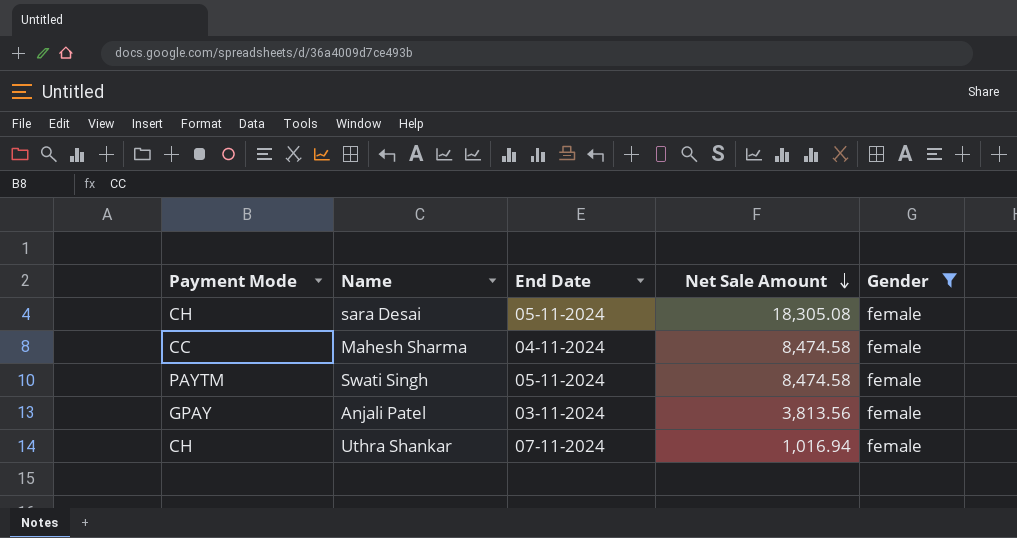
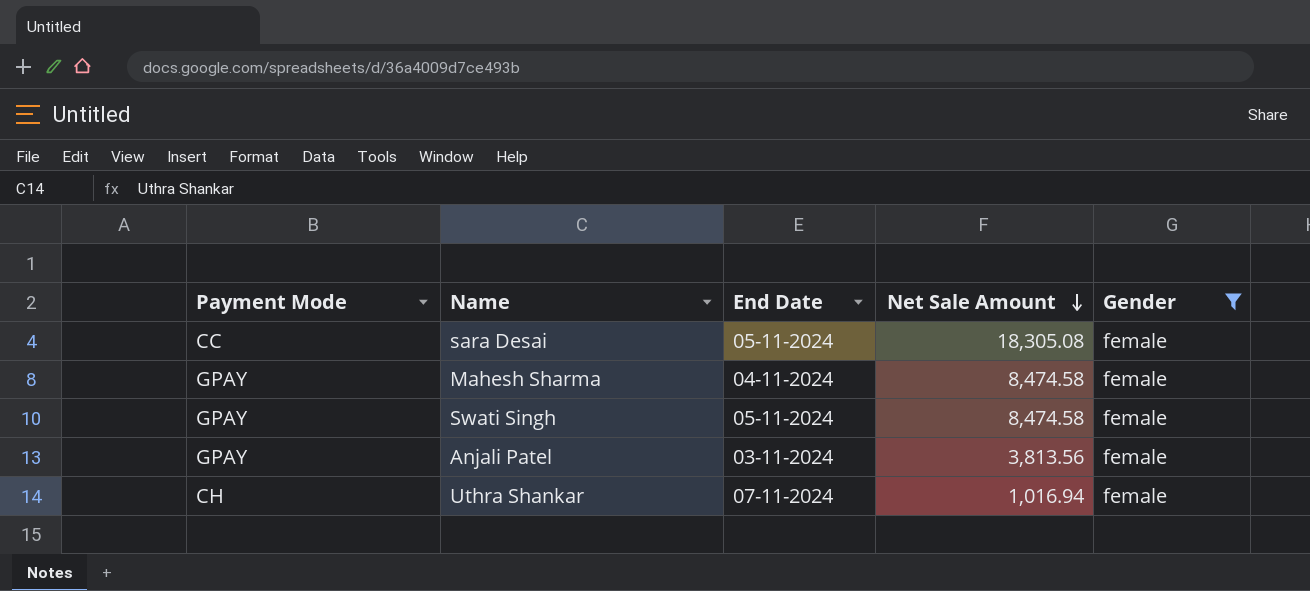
sara Desai | Payment Mode: CH -> CC
Mahesh Sharma | Payment Mode: CC -> GPAY
Swati Singh | Payment Mode: PAYTM -> GPAY

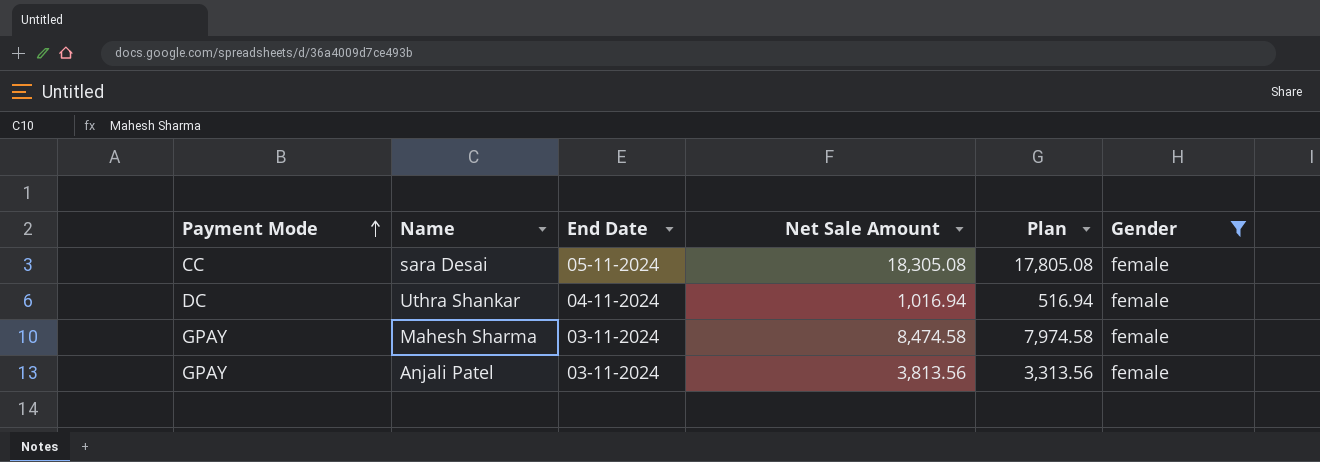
row order: Net Sale Amount descending -> Payment Mode ascending
column Plan | formula: none -> [Net Sale Amount] - 500
row Swati Singh: GPAY | 05-11-2024 | 8,474.58 | female -> none
Uthra Shankar | Payment Mode: CH -> DC
Uthra Shankar | End Date: 07-11-2024 -> 04-11-2024
Mahesh Sharma | End Date: 04-11-2024 -> 03-11-2024

